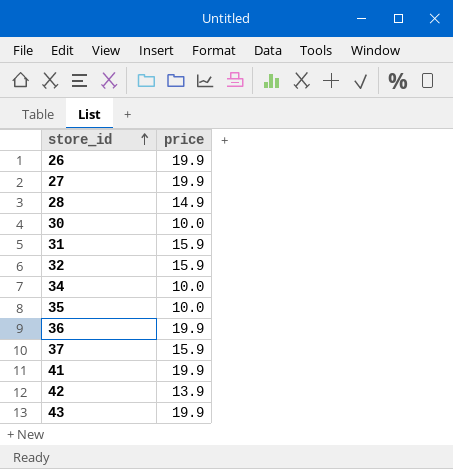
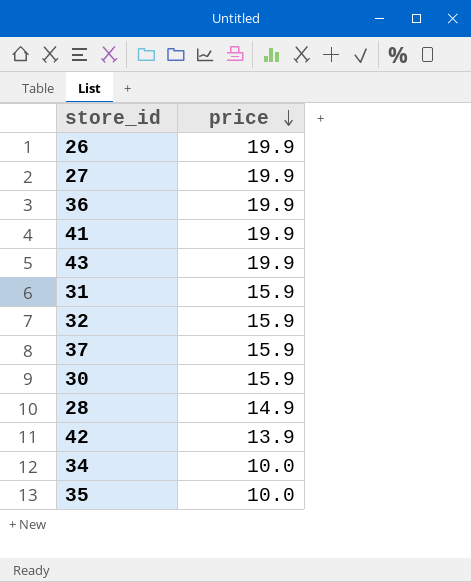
row order: store_id ascending -> price descending
30 | price: 10.0 -> 15.9

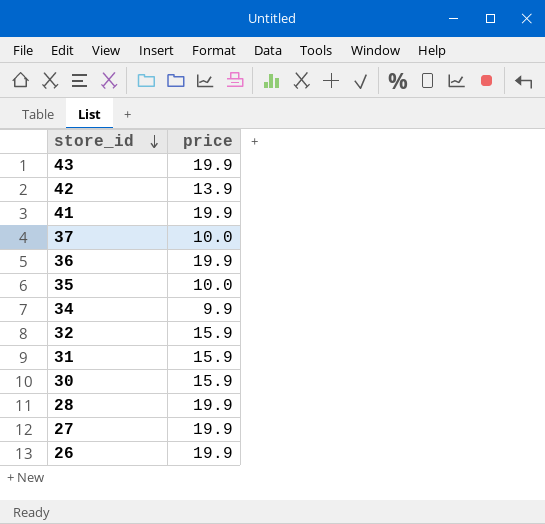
row order: price descending -> store_id descending
37 | price: 15.9 -> 10.0
34 | price: 10.0 -> 9.9
28 | price: 14.9 -> 19.9

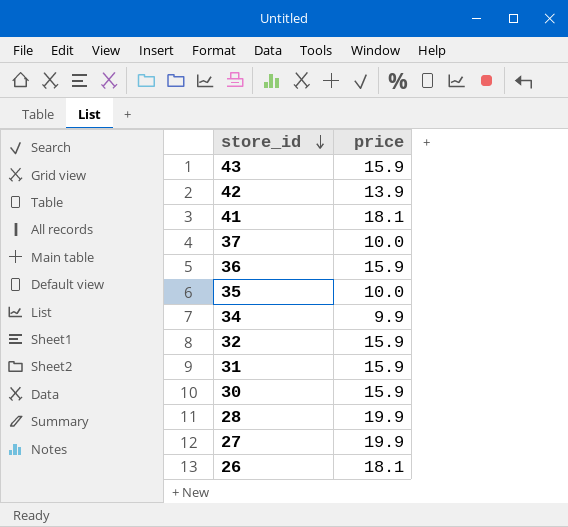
43 | price: 19.9 -> 15.9
41 | price: 19.9 -> 18.1
36 | price: 19.9 -> 15.9
26 | price: 19.9 -> 18.1

